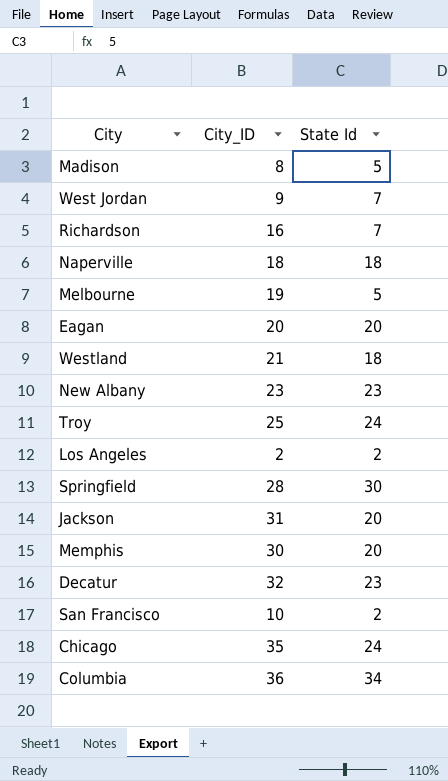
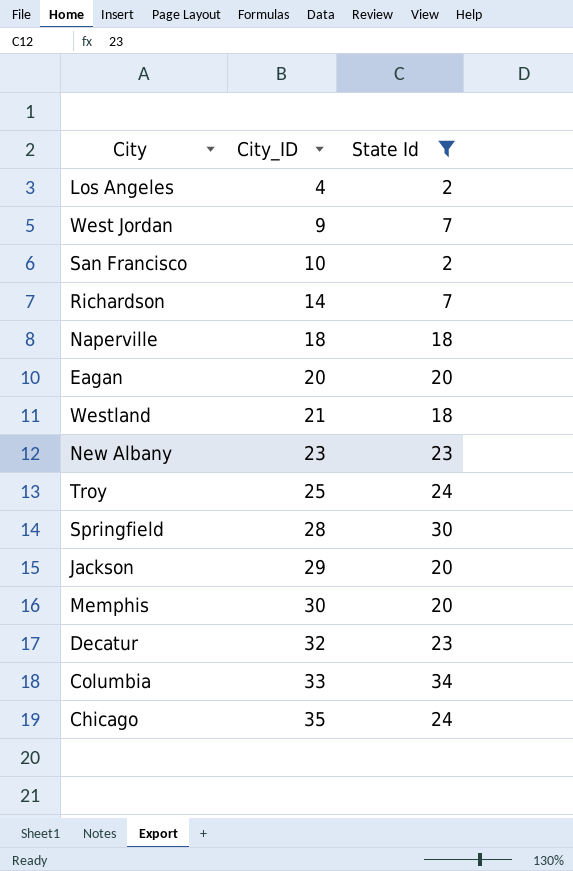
filter: none -> State Id != 5
row order: none -> City_ID ascending
Los Angeles | City_ID: 2 -> 4
Richardson | City_ID: 16 -> 14
Jackson | City_ID: 31 -> 29
Columbia | City_ID: 36 -> 33

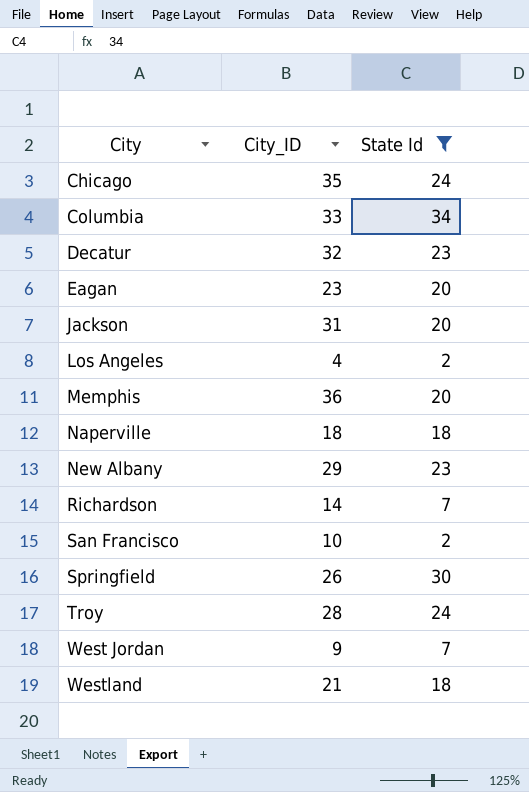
row order: City_ID ascending -> City ascending
Eagan | City_ID: 20 -> 23
Jackson | City_ID: 29 -> 31
Memphis | City_ID: 30 -> 36
New Albany | City_ID: 23 -> 29
Springfield | City_ID: 28 -> 26
Troy | City_ID: 25 -> 28

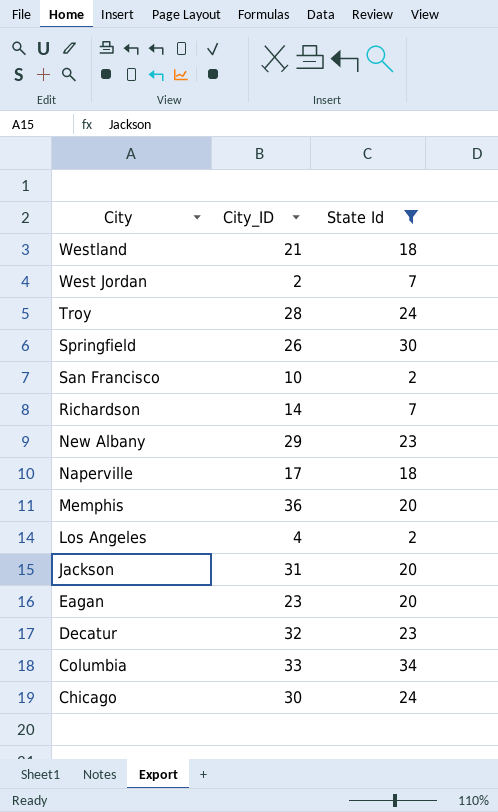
row order: City ascending -> City descending
West Jordan | City_ID: 9 -> 2
Naperville | City_ID: 18 -> 17
Chicago | City_ID: 35 -> 30

